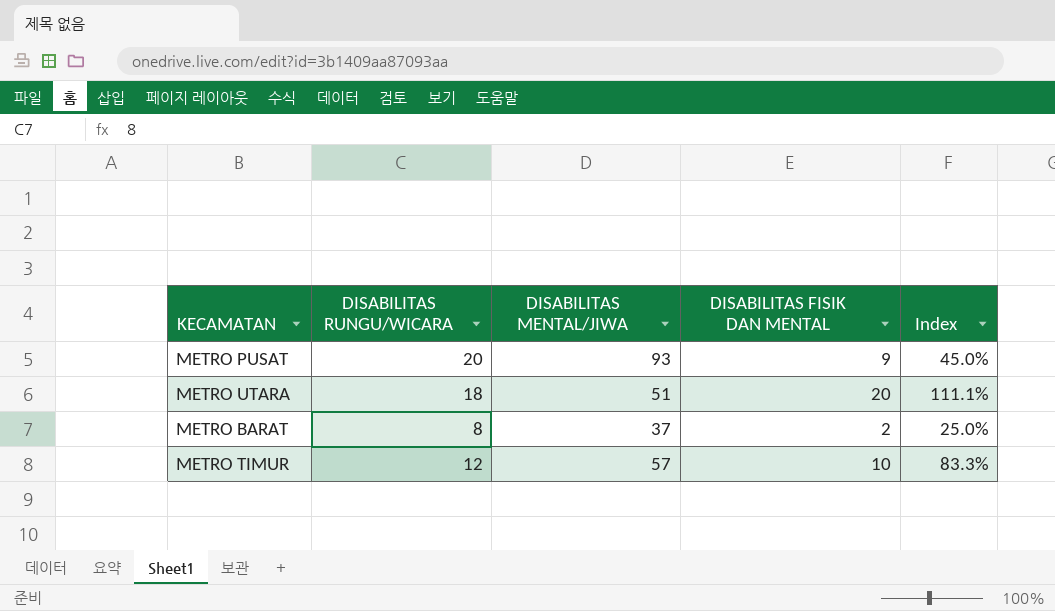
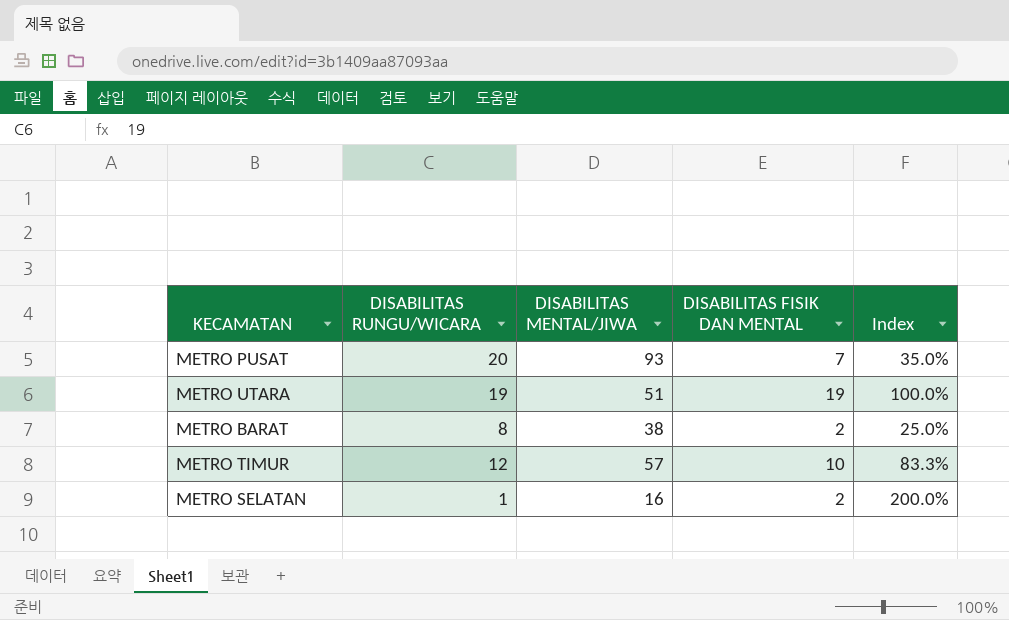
METRO PUSAT | DISABILITAS FISIK DAN MENTAL: 9 -> 7
METRO PUSAT | Index: 45.0% -> 35.0%
METRO UTARA | DISABILITAS RUNGU/WICARA: 18 -> 19
METRO UTARA | DISABILITAS FISIK DAN MENTAL: 20 -> 19
METRO UTARA | Index: 111.1% -> 100.0%
METRO BARAT | DISABILITAS MENTAL/JIWA: 37 -> 38
row METRO SELATAN: none -> 1 | 16 | 2 | 200.0%

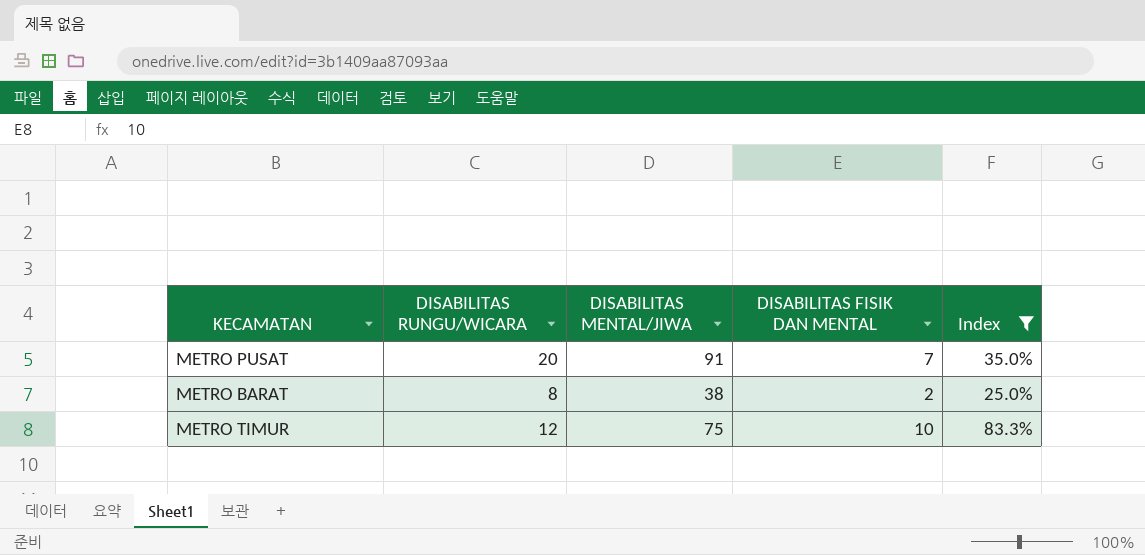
filter: none -> Index <= 83.3%
METRO PUSAT | DISABILITAS MENTAL/JIWA: 93 -> 91
METRO TIMUR | DISABILITAS MENTAL/JIWA: 57 -> 75

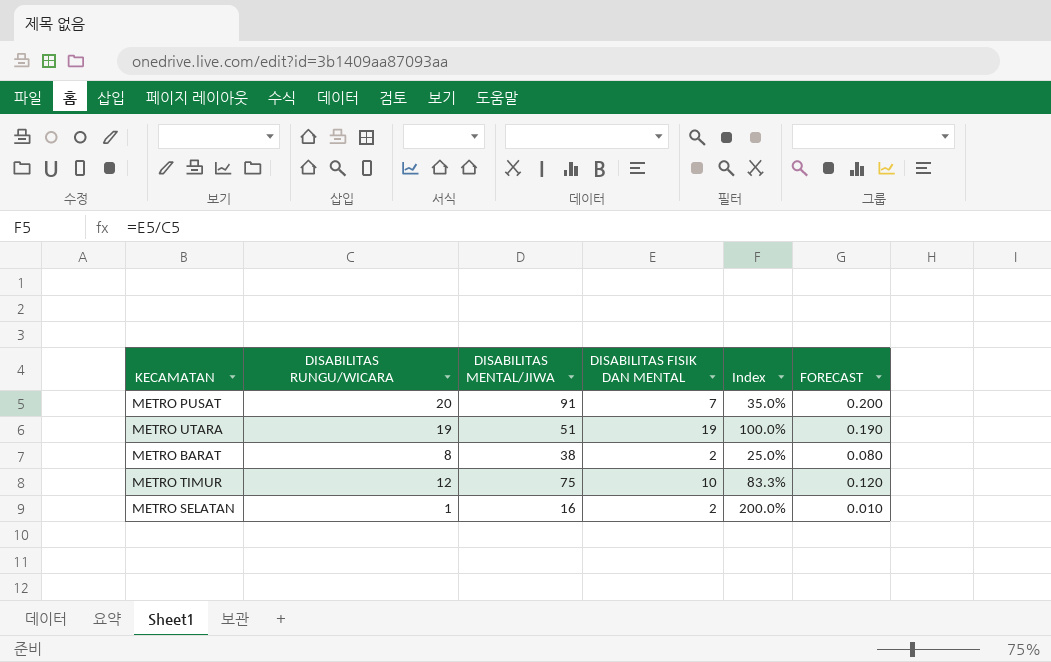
filter: Index <= 83.3% -> none
column FORECAST | formula: none -> [DISABILITAS RUNGU/WICARA] * 0.01

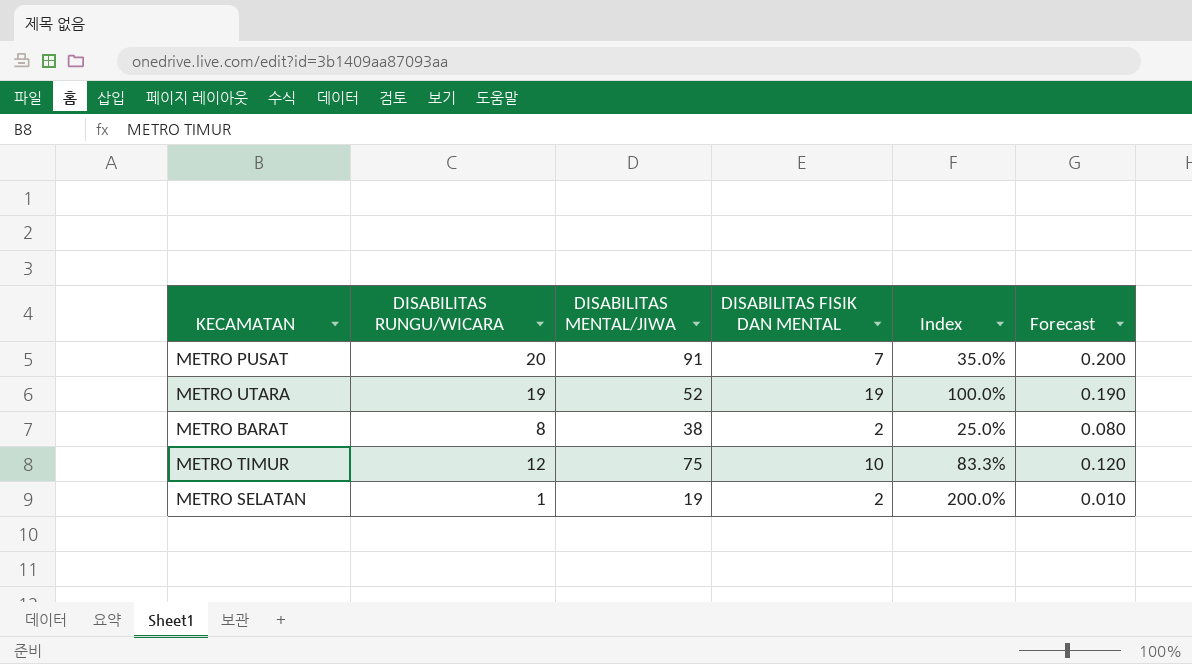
column name: FORECAST -> Forecast
METRO UTARA | DISABILITAS MENTAL/JIWA: 51 -> 52
METRO SELATAN | DISABILITAS MENTAL/JIWA: 16 -> 19

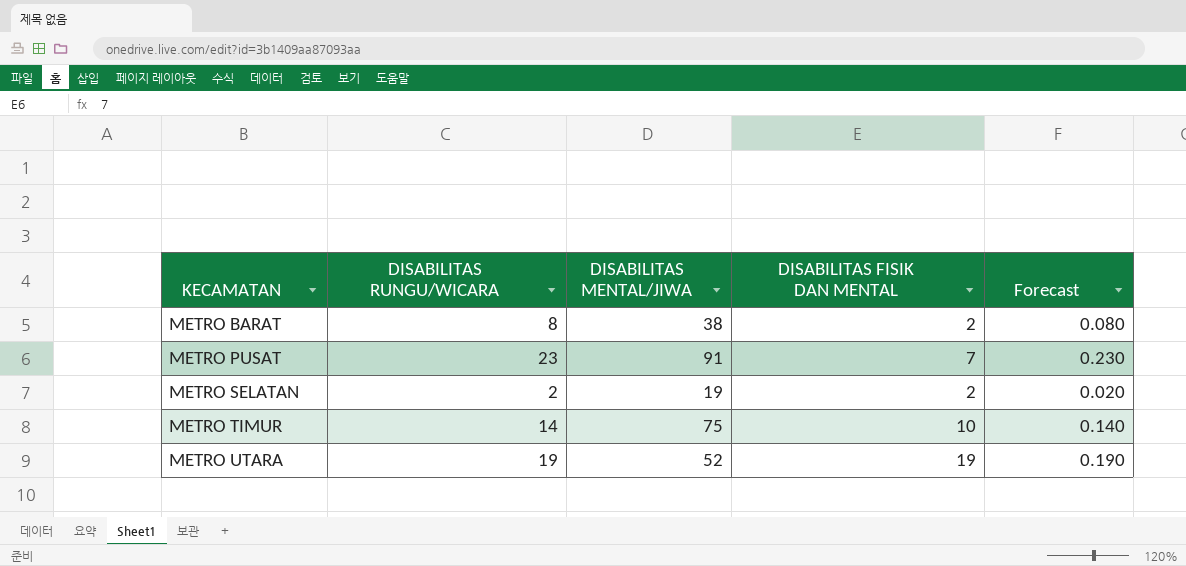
row order: none -> KECAMATAN ascending
column Index | formula: [DISABILITAS FISIK DAN MENTAL] / [DISABILITAS RUNGU/WICARA] -> none
METRO PUSAT | DISABILITAS RUNGU/WICARA: 20 -> 23
METRO PUSAT | Forecast: 0.200 -> 0.230
METRO SELATAN | DISABILITAS RUNGU/WICARA: 1 -> 2
METRO SELATAN | Forecast: 0.010 -> 0.020
METRO TIMUR | DISABILITAS RUNGU/WICARA: 12 -> 14
METRO TIMUR | Forecast: 0.120 -> 0.140

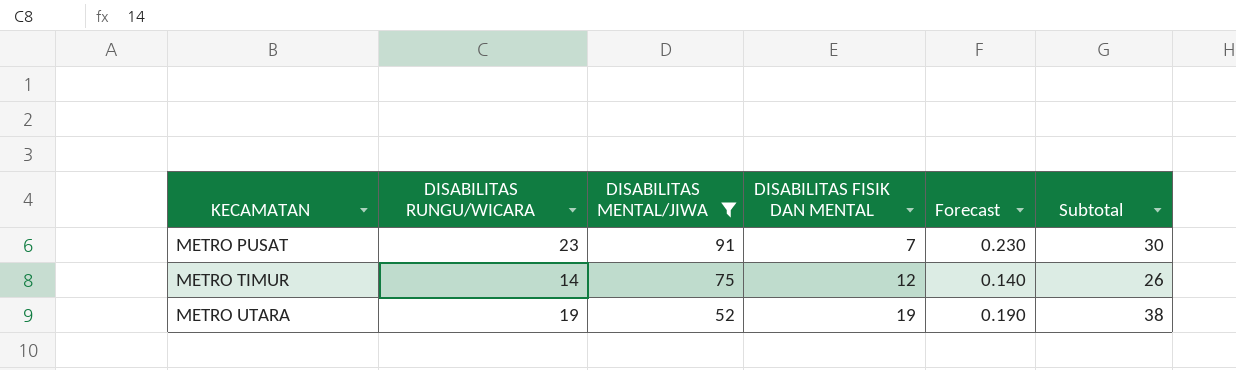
filter: none -> DISABILITAS MENTAL/JIWA >= 52
column Subtotal | formula: none -> [DISABILITAS RUNGU/WICARA] + [DISABILITAS FISIK DAN MENTAL]
METRO TIMUR | DISABILITAS FISIK DAN MENTAL: 10 -> 12

